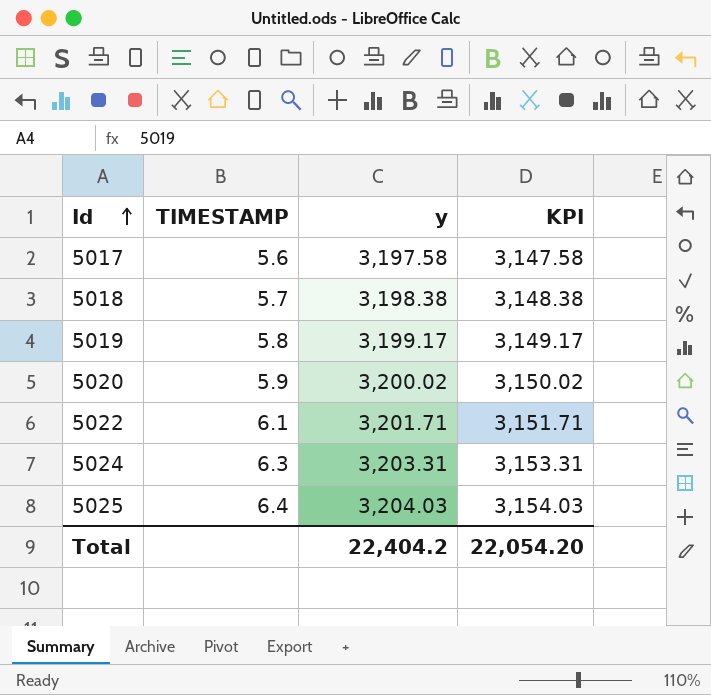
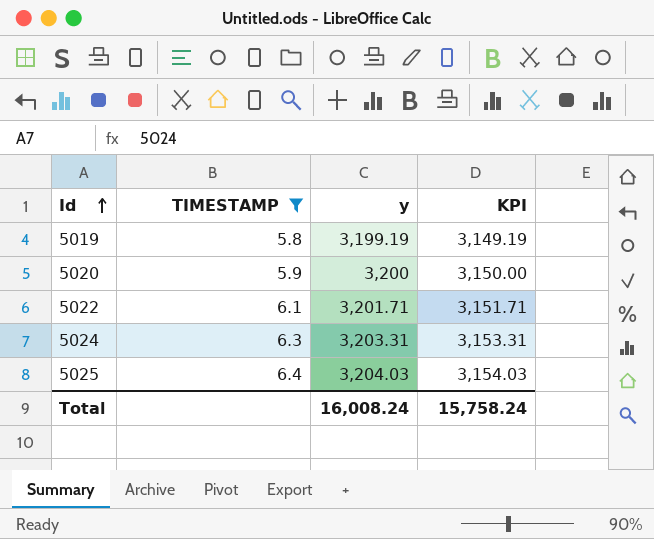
filter: none -> TIMESTAMP >= 5.8
5019 | y: 3,199.17 -> 3,199.19
5019 | KPI: 3,149.17 -> 3,149.19
5020 | y: 3,200.02 -> 3,200
5020 | KPI: 3,150.02 -> 3,150.00
Total | y: 22,404.2 -> 16,008.24
Total | KPI: 22,054.20 -> 15,758.24

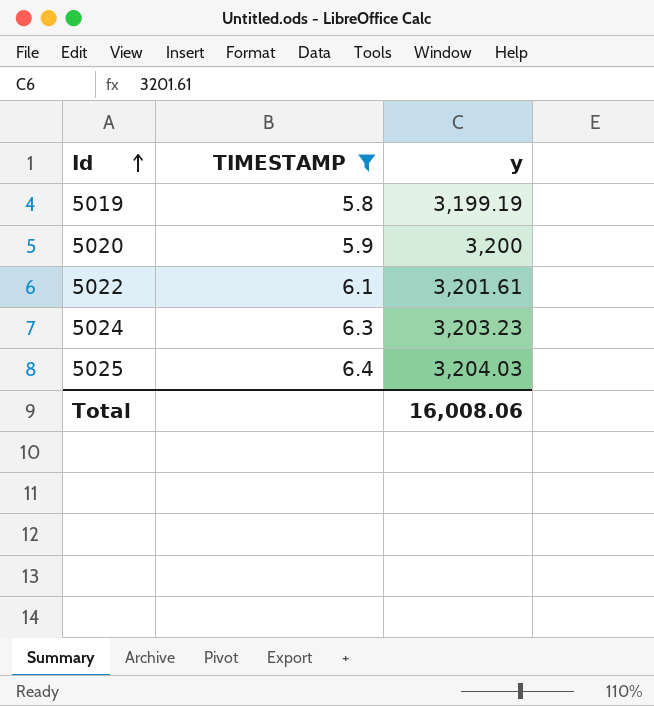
column KPI | formula: [y] - 50 -> none
5022 | y: 3,201.71 -> 3,201.61
5024 | y: 3,203.31 -> 3,203.23
Total | y: 16,008.24 -> 16,008.06

